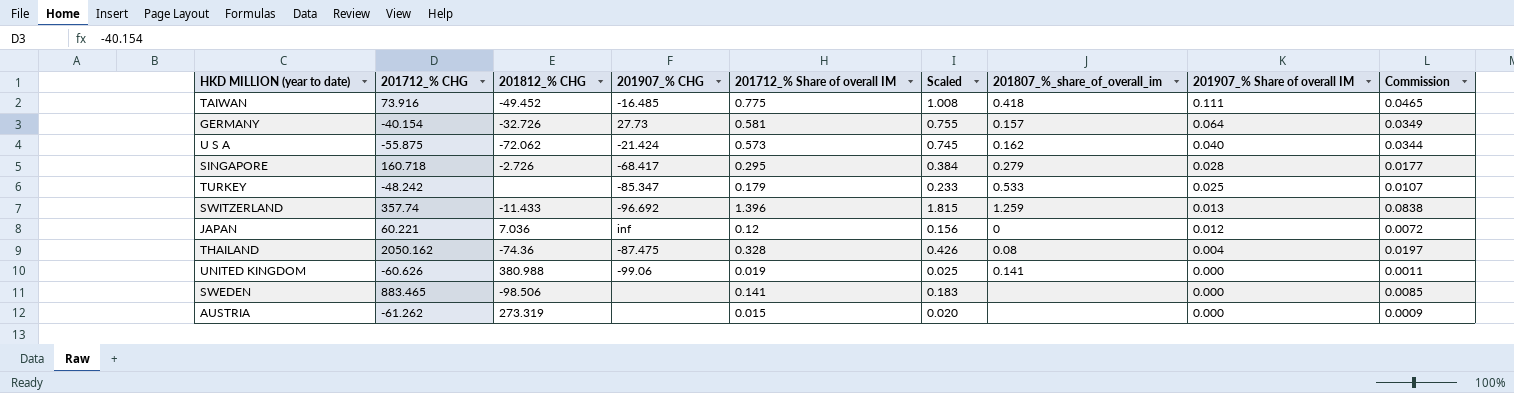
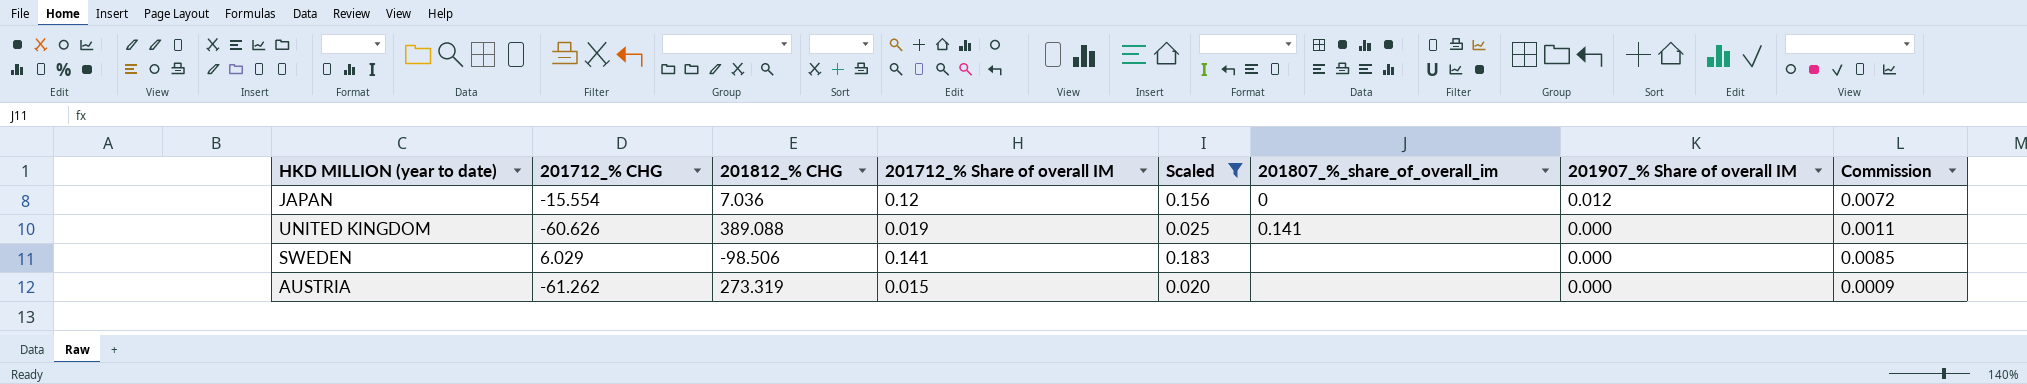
filter: none -> Scaled <= 0.183
column 201907_% CHG | position: 4 -> none
JAPAN | 201712_% CHG: 60.221 -> -15.554
UNITED KINGDOM | 201812_% CHG: 380.988 -> 389.088
SWEDEN | 201712_% CHG: 883.465 -> 6.029

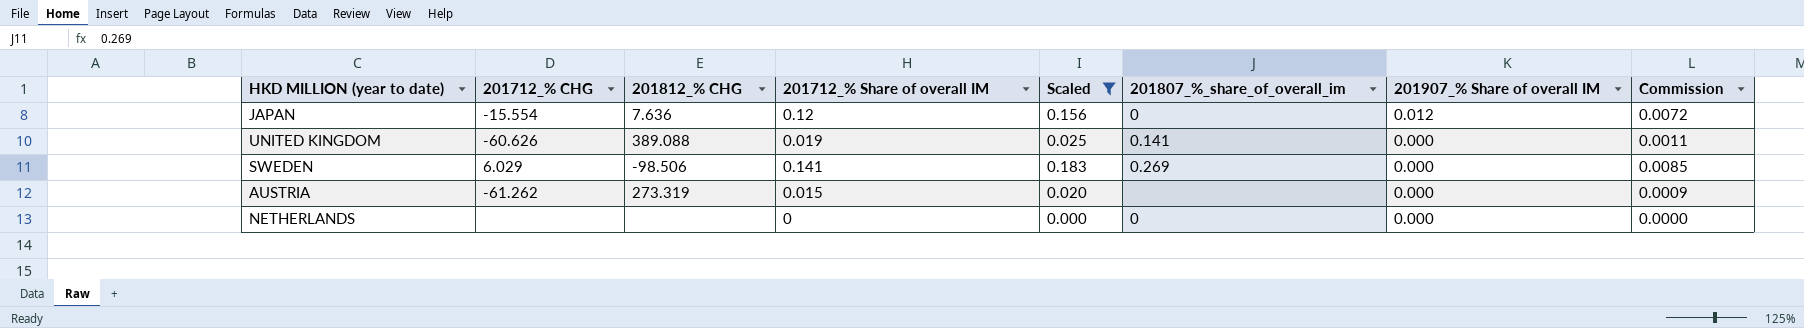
JAPAN | 201812_% CHG: 7.036 -> 7.636
SWEDEN | 201807_%_share_of_overall_im: none -> 0.269
row NETHERLANDS: none -> none | none | 0 | 0.000 | 0 | 0.000 | 0.0000

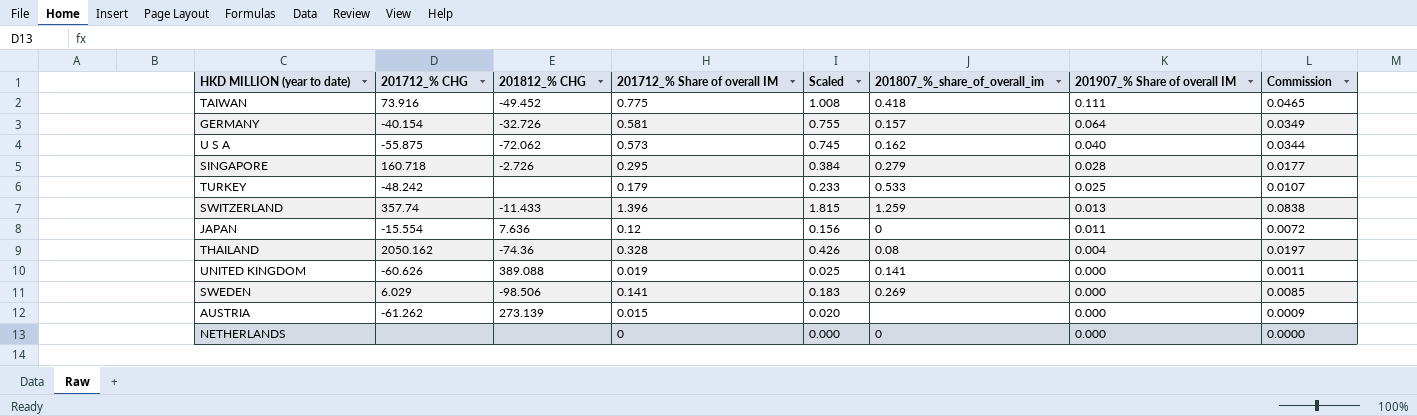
filter: Scaled <= 0.183 -> none
JAPAN | 201907_% Share of overall IM: 0.012 -> 0.011
AUSTRIA | 201812_% CHG: 273.319 -> 273.139

